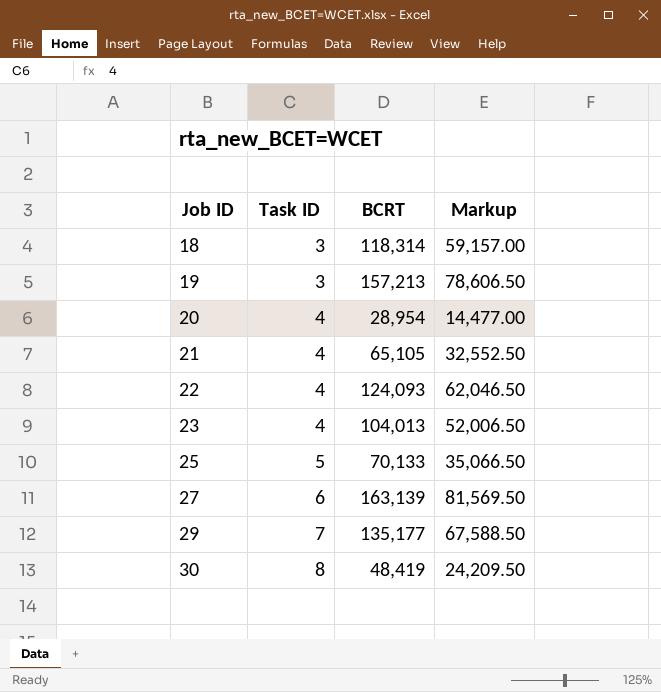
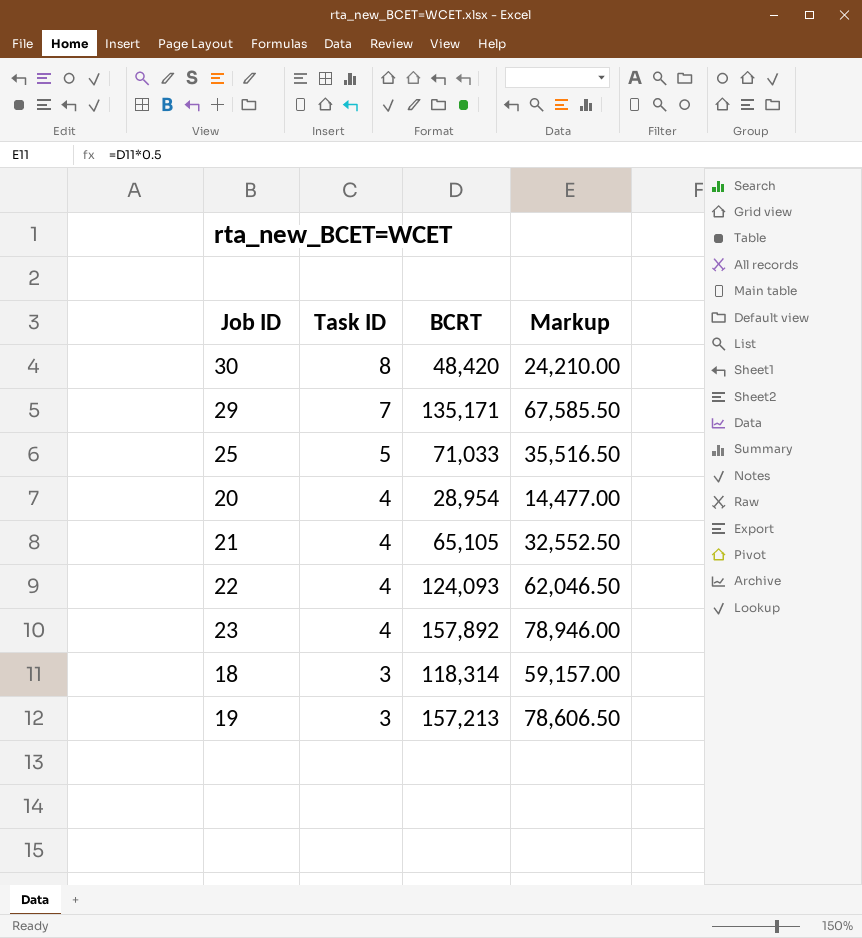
row order: Job ID ascending -> Task ID descending
row 27: 6 | 163,139 | 81,569.50 -> none
30 | BCRT: 48,419 -> 48,420
30 | Markup: 24,209.50 -> 24,210.00
29 | BCRT: 135,177 -> 135,171
29 | Markup: 67,588.50 -> 67,585.50
25 | BCRT: 70,133 -> 71,033
25 | Markup: 35,066.50 -> 35,516.50
23 | BCRT: 104,013 -> 157,892
23 | Markup: 52,006.50 -> 78,946.00

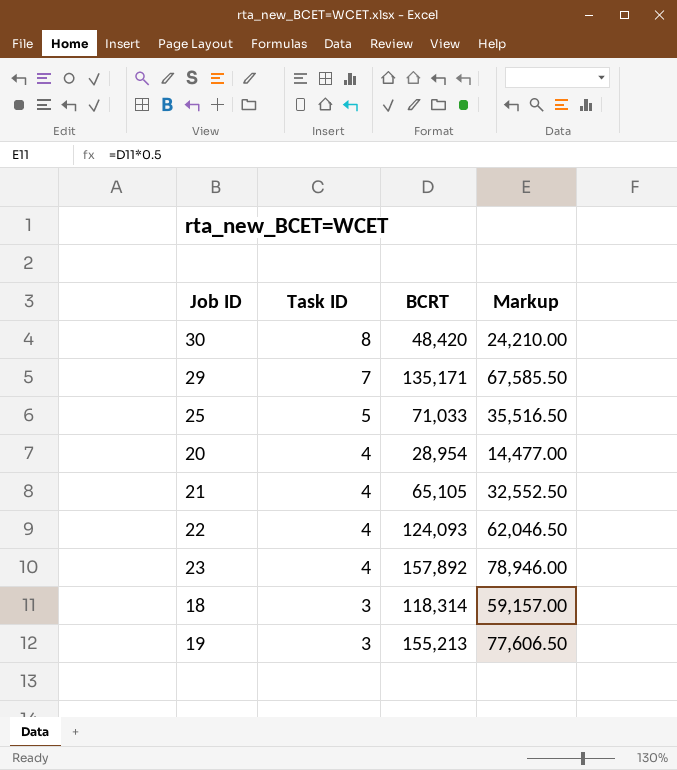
19 | BCRT: 157,213 -> 155,213
19 | Markup: 78,606.50 -> 77,606.50

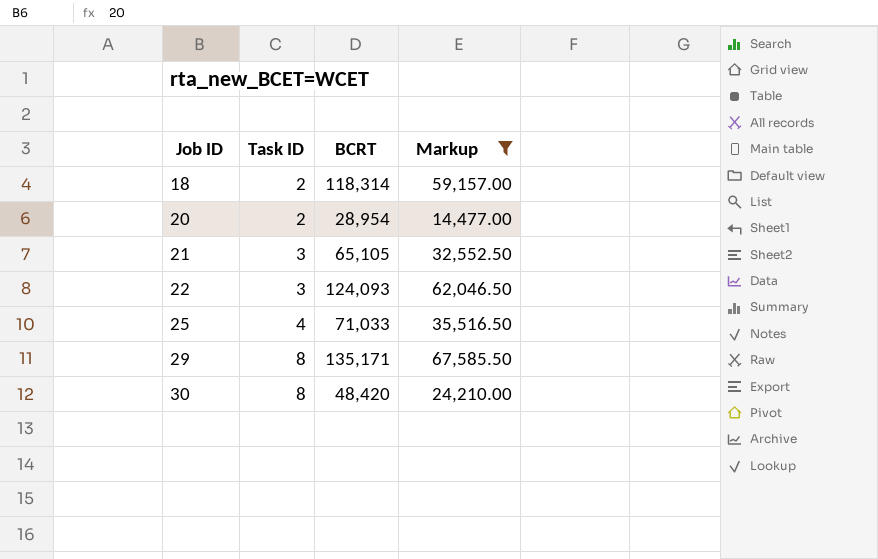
filter: none -> Markup <= 67,585.50
row order: Task ID descending -> Job ID ascending
18 | Task ID: 3 -> 2
20 | Task ID: 4 -> 2
21 | Task ID: 4 -> 3
22 | Task ID: 4 -> 3
25 | Task ID: 5 -> 4
29 | Task ID: 7 -> 8

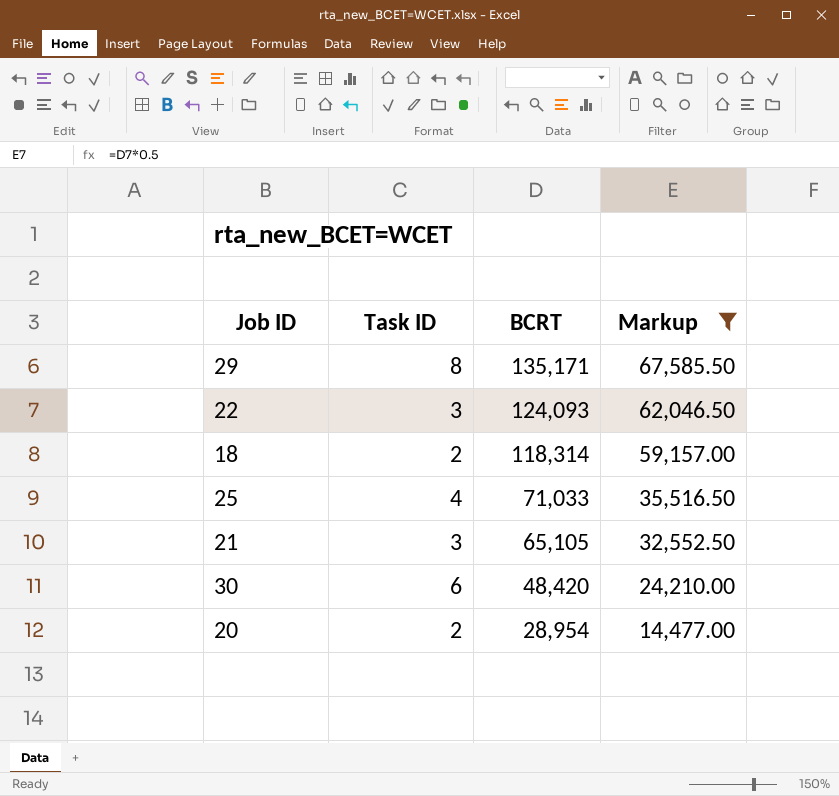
row order: Job ID ascending -> BCRT descending
30 | Task ID: 8 -> 6

